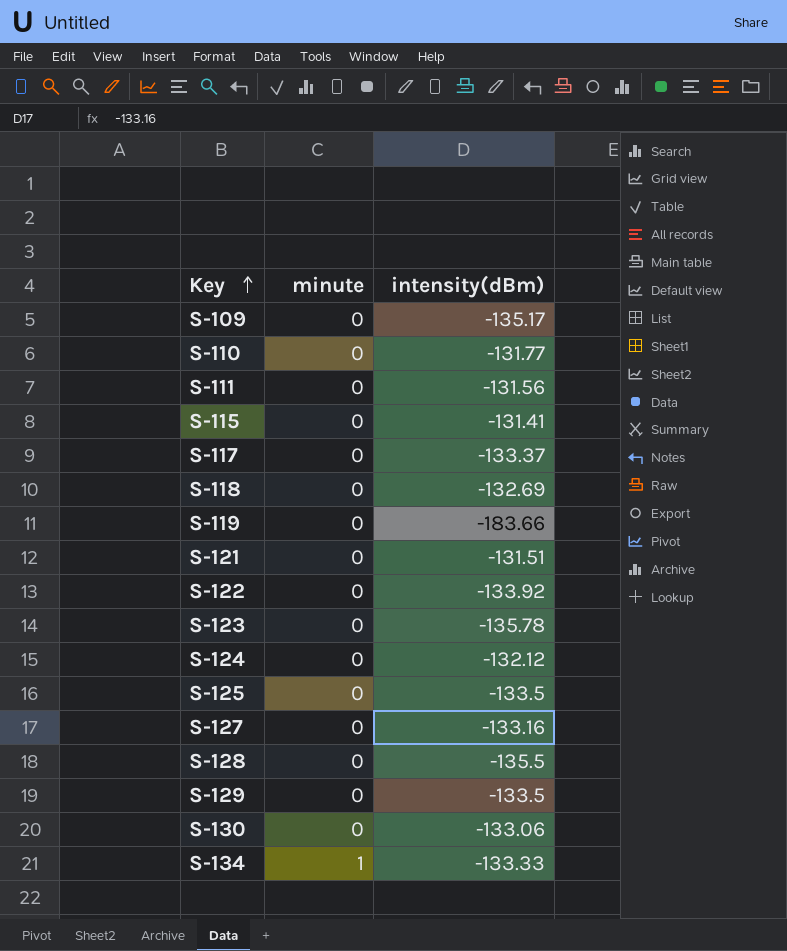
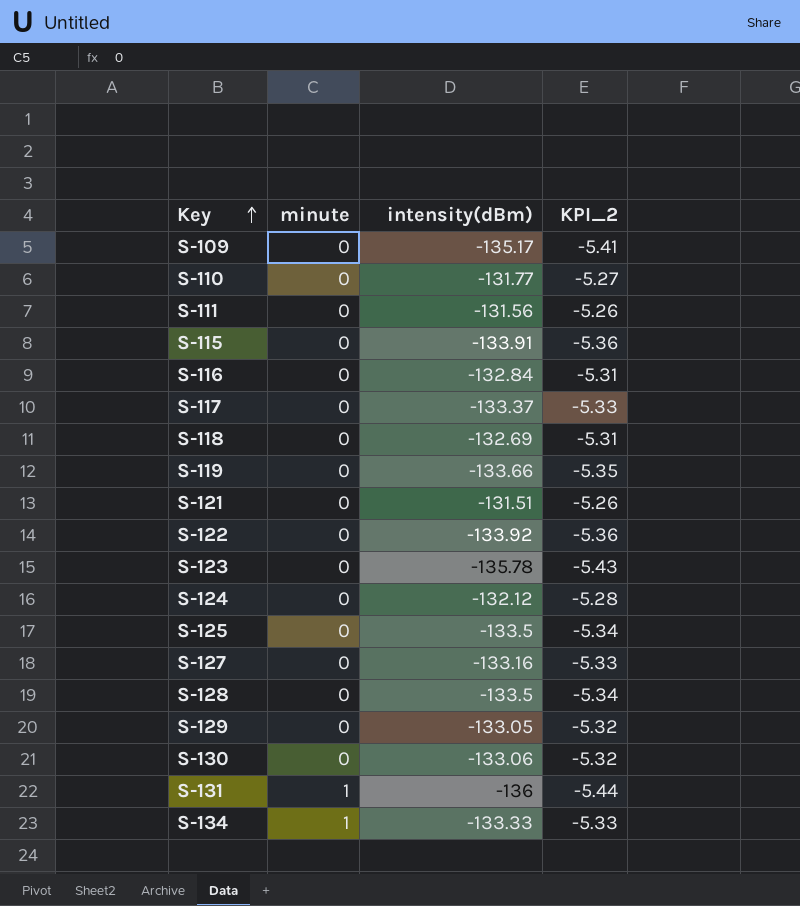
column KPI_2 | formula: none -> [intensity(dBm)] * 0.04
S-115 | intensity(dBm): -131.41 -> -133.91
row S-116: none -> 0 | -132.84 | -5.31
S-119 | intensity(dBm): -183.66 -> -133.66
S-128 | intensity(dBm): -135.5 -> -133.5
S-129 | intensity(dBm): -133.5 -> -133.05
row S-131: none -> 1 | -136 | -5.44

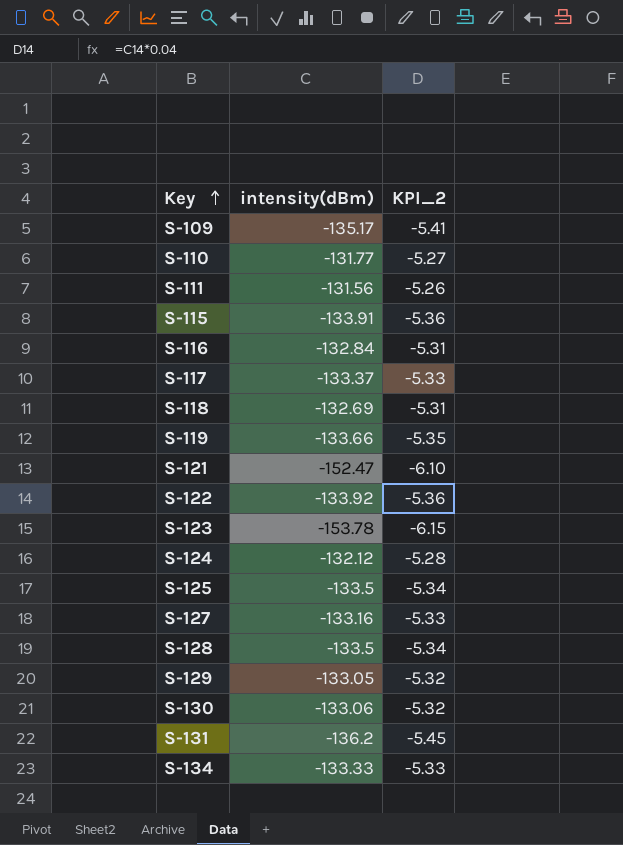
column minute | position: 2 -> none
S-121 | intensity(dBm): -131.51 -> -152.47
S-121 | KPI_2: -5.26 -> -6.10
S-123 | intensity(dBm): -135.78 -> -153.78
S-123 | KPI_2: -5.43 -> -6.15
S-131 | intensity(dBm): -136 -> -136.2
S-131 | KPI_2: -5.44 -> -5.45

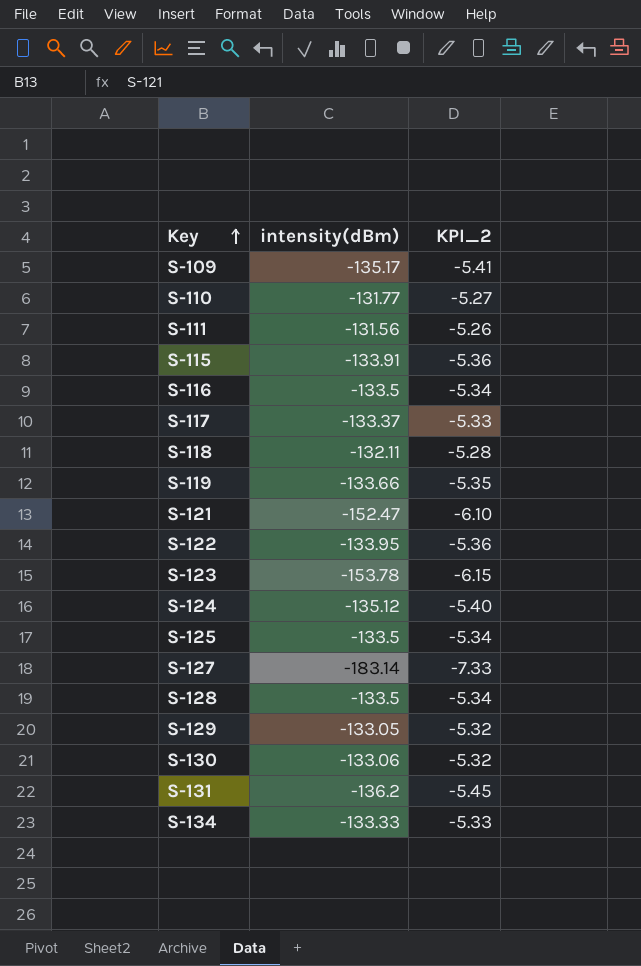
S-116 | intensity(dBm): -132.84 -> -133.5
S-116 | KPI_2: -5.31 -> -5.34
S-118 | intensity(dBm): -132.69 -> -132.11
S-118 | KPI_2: -5.31 -> -5.28
S-122 | intensity(dBm): -133.92 -> -133.95
S-124 | intensity(dBm): -132.12 -> -135.12
S-124 | KPI_2: -5.28 -> -5.40
S-127 | intensity(dBm): -133.16 -> -183.14
S-127 | KPI_2: -5.33 -> -7.33

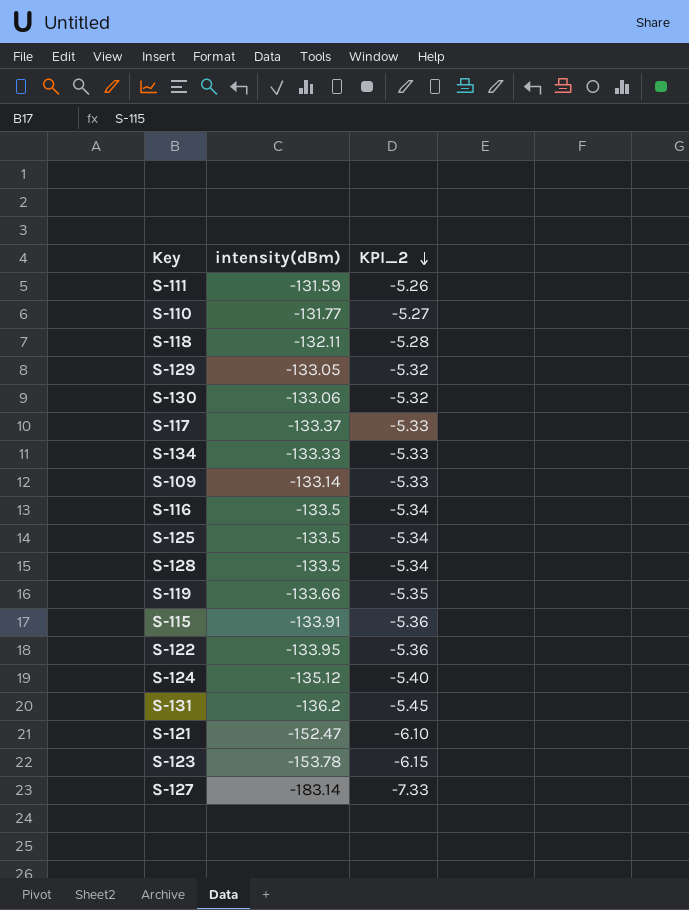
row order: Key ascending -> KPI_2 descending
S-111 | intensity(dBm): -131.56 -> -131.59
S-109 | intensity(dBm): -135.17 -> -133.14
S-109 | KPI_2: -5.41 -> -5.33

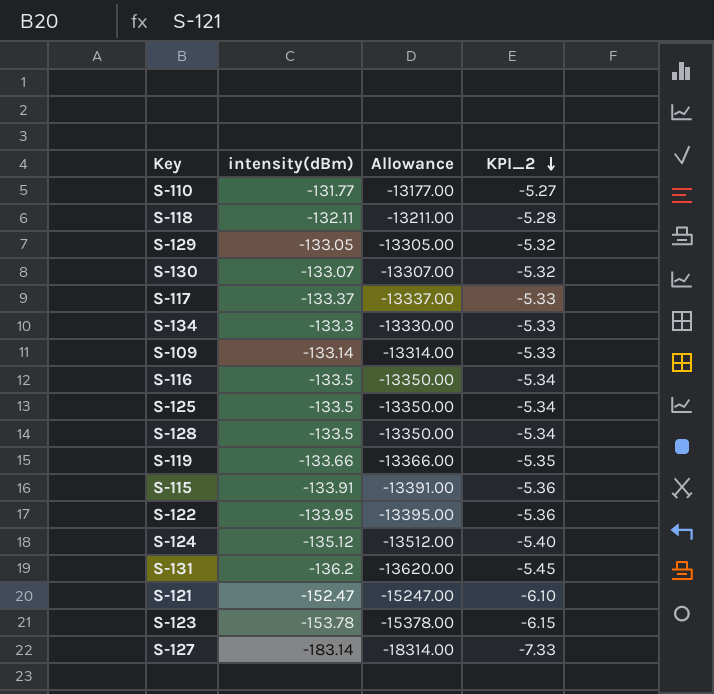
column Allowance | formula: none -> [intensity(dBm)] * 100
row S-111: -131.59 | -5.26 -> none
S-130 | intensity(dBm): -133.06 -> -133.07
S-134 | intensity(dBm): -133.33 -> -133.3

